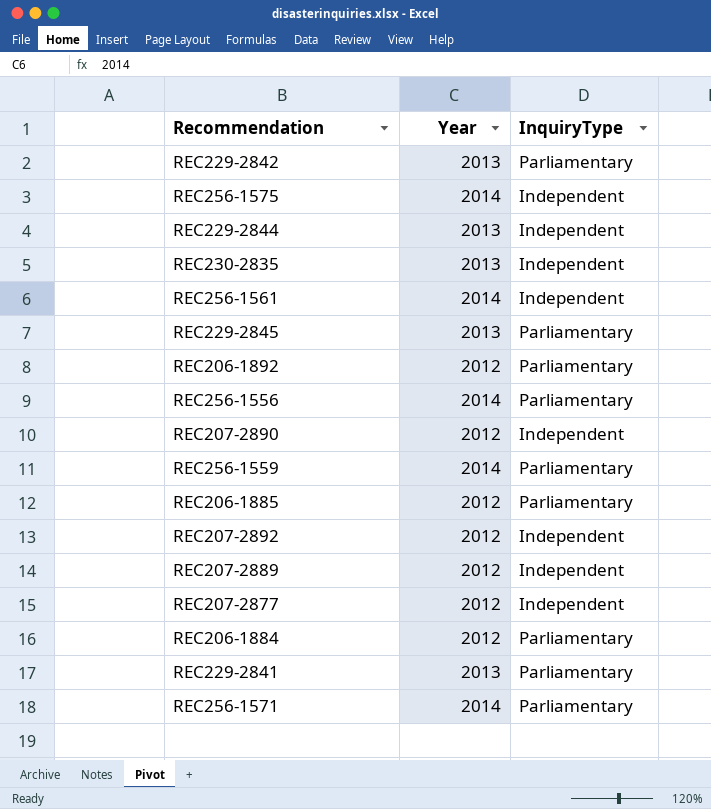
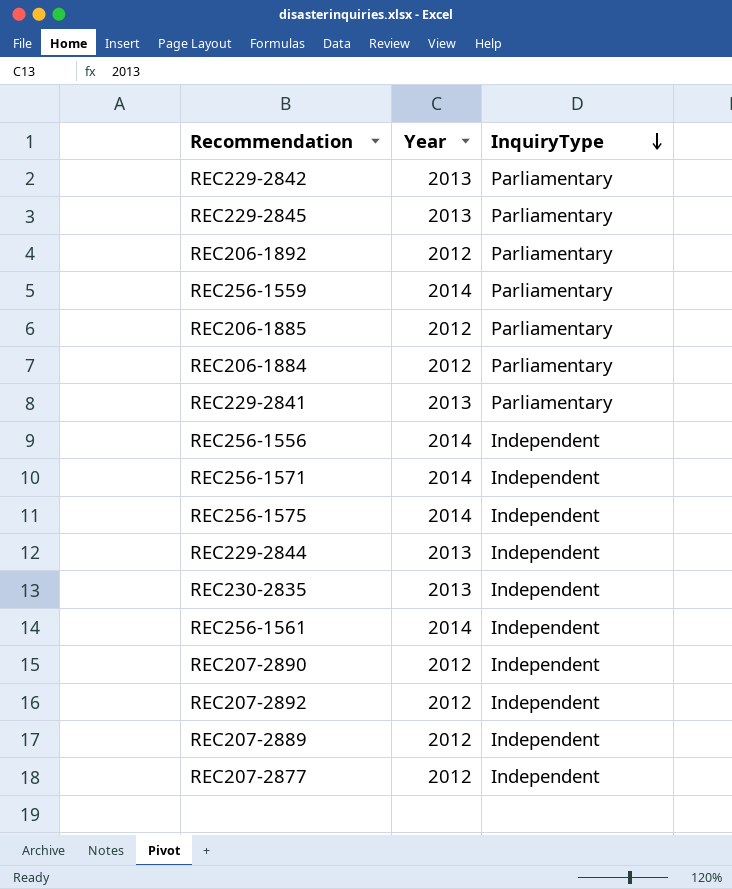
row order: none -> InquiryType descending
REC256-1556 | InquiryType: Parliamentary -> Independent
REC256-1571 | InquiryType: Parliamentary -> Independent

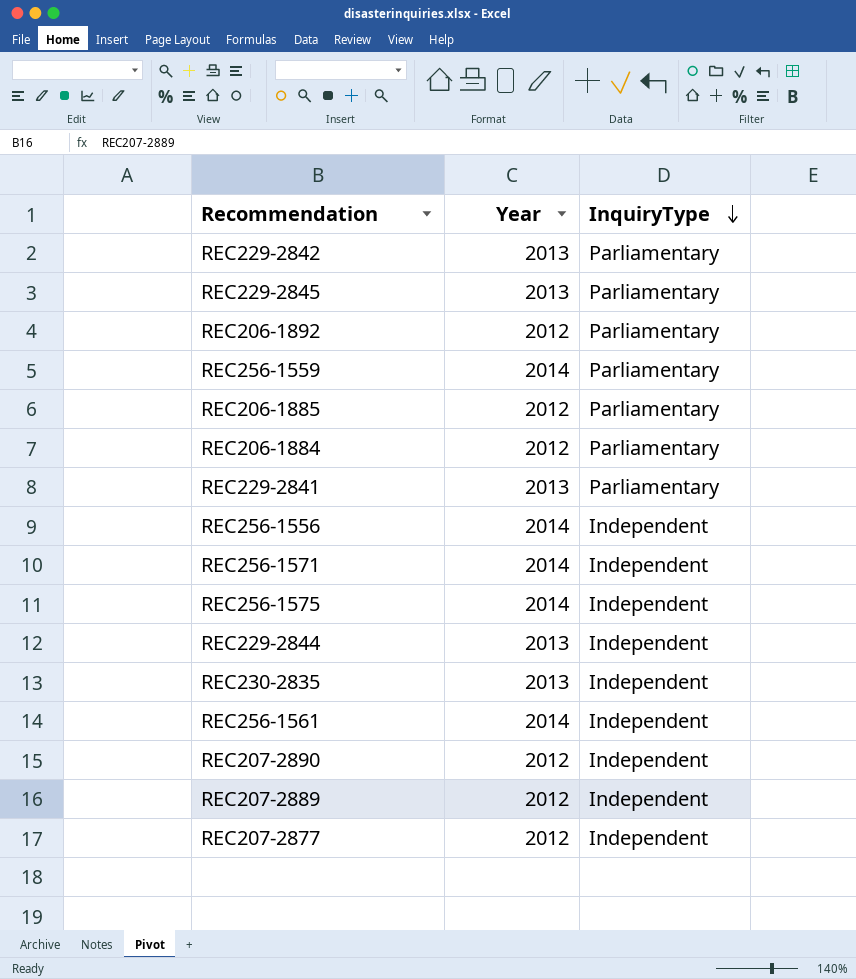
row REC207-2892: 2012 | Independent -> none

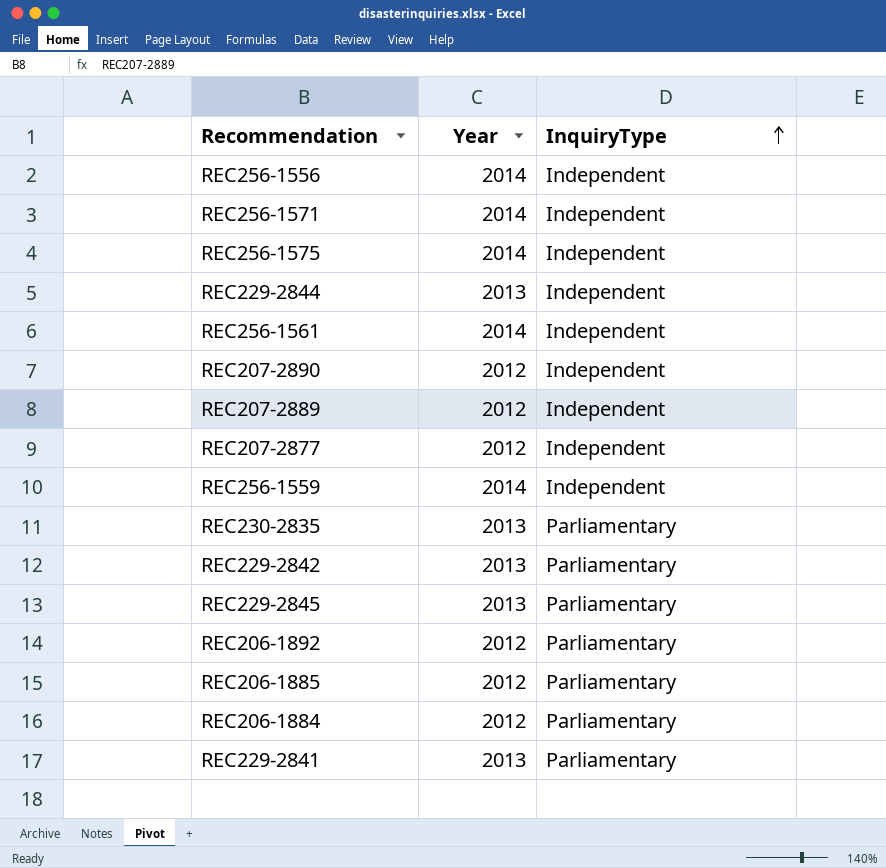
row order: InquiryType descending -> InquiryType ascending
REC256-1559 | InquiryType: Parliamentary -> Independent
REC230-2835 | InquiryType: Independent -> Parliamentary

